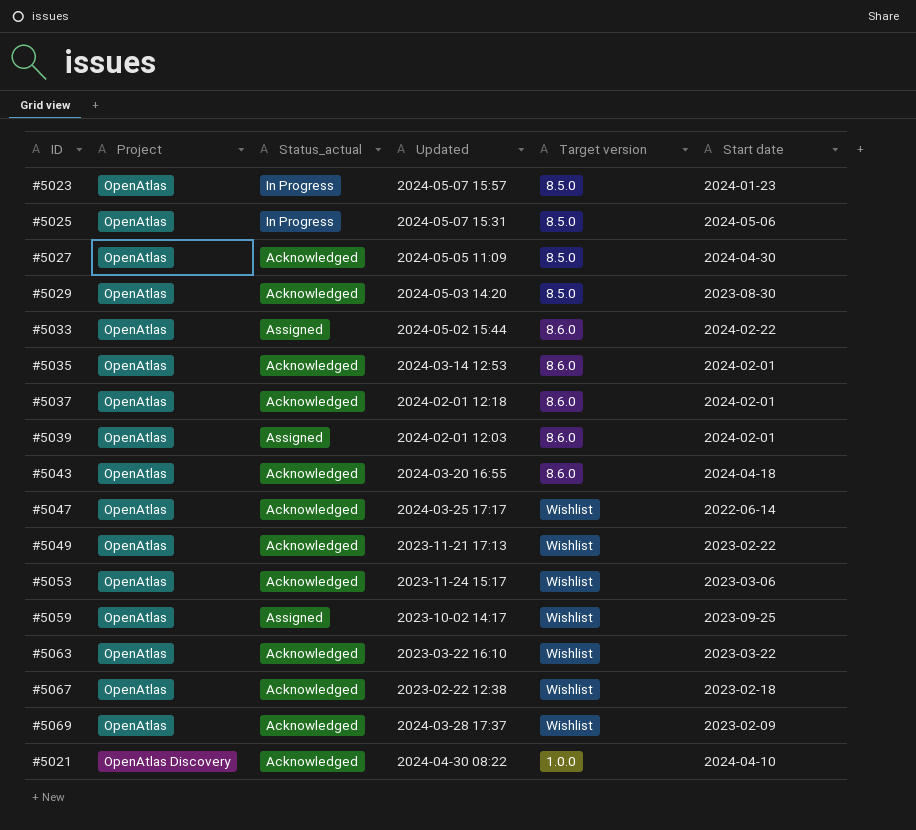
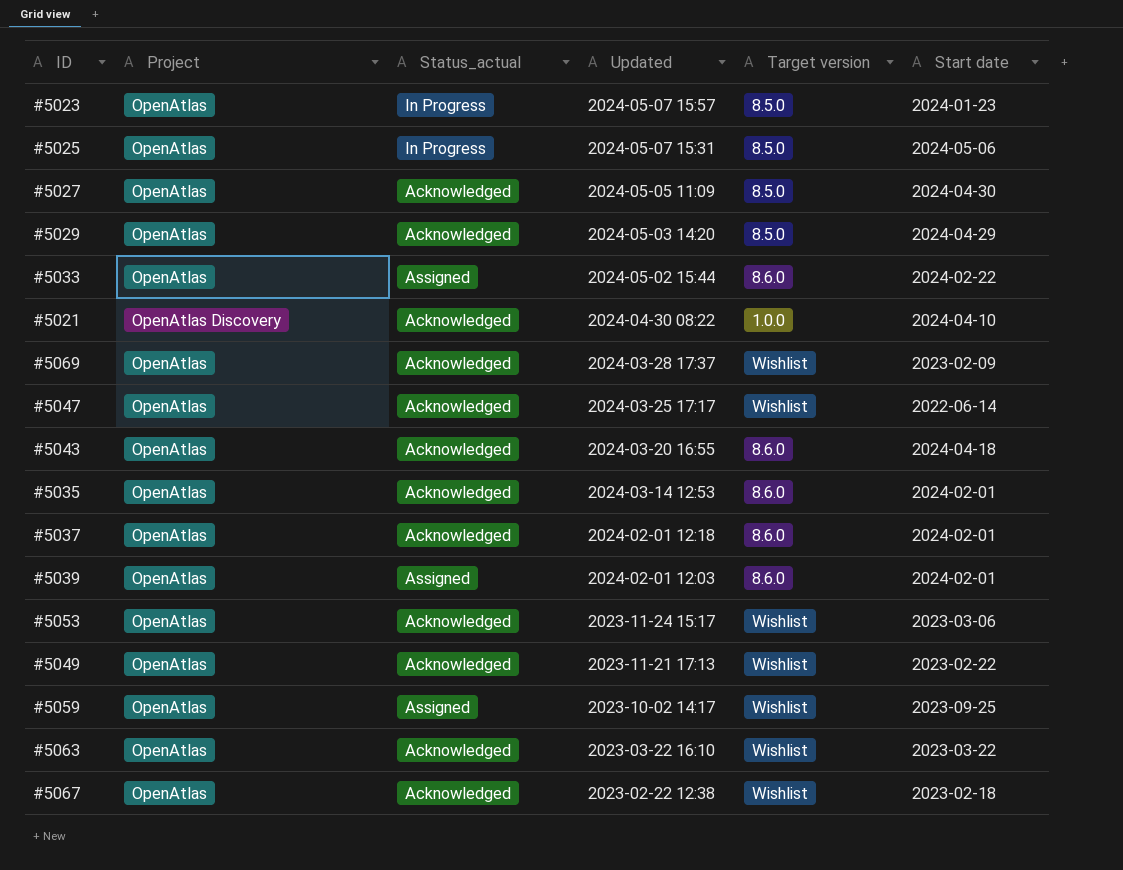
row order: Project ascending -> Updated descending
#5029 | Start date: 2023-08-30 -> 2024-04-29

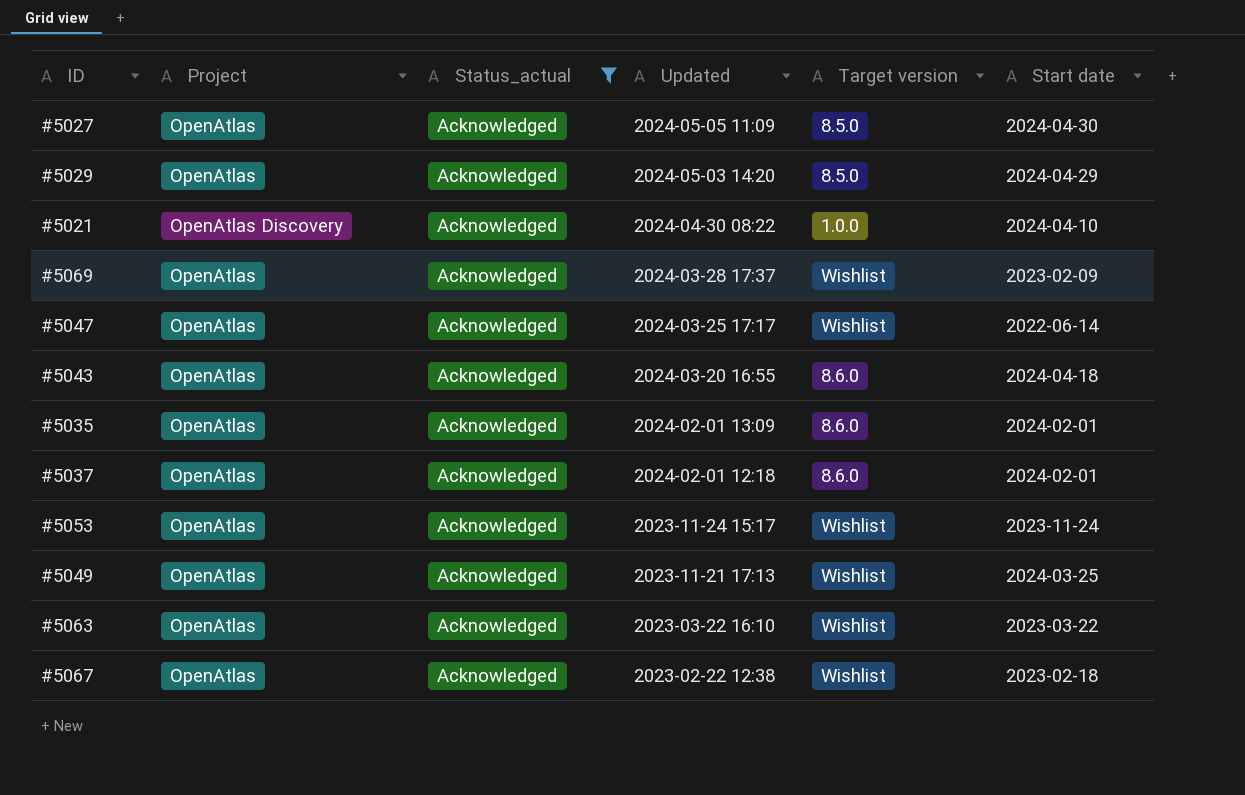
filter: none -> Status_actual = Acknowledged
#5035 | Updated: 2024-03-14 12:53 -> 2024-02-01 13:09
#5053 | Start date: 2023-03-06 -> 2023-11-24
#5049 | Start date: 2023-02-22 -> 2024-03-25

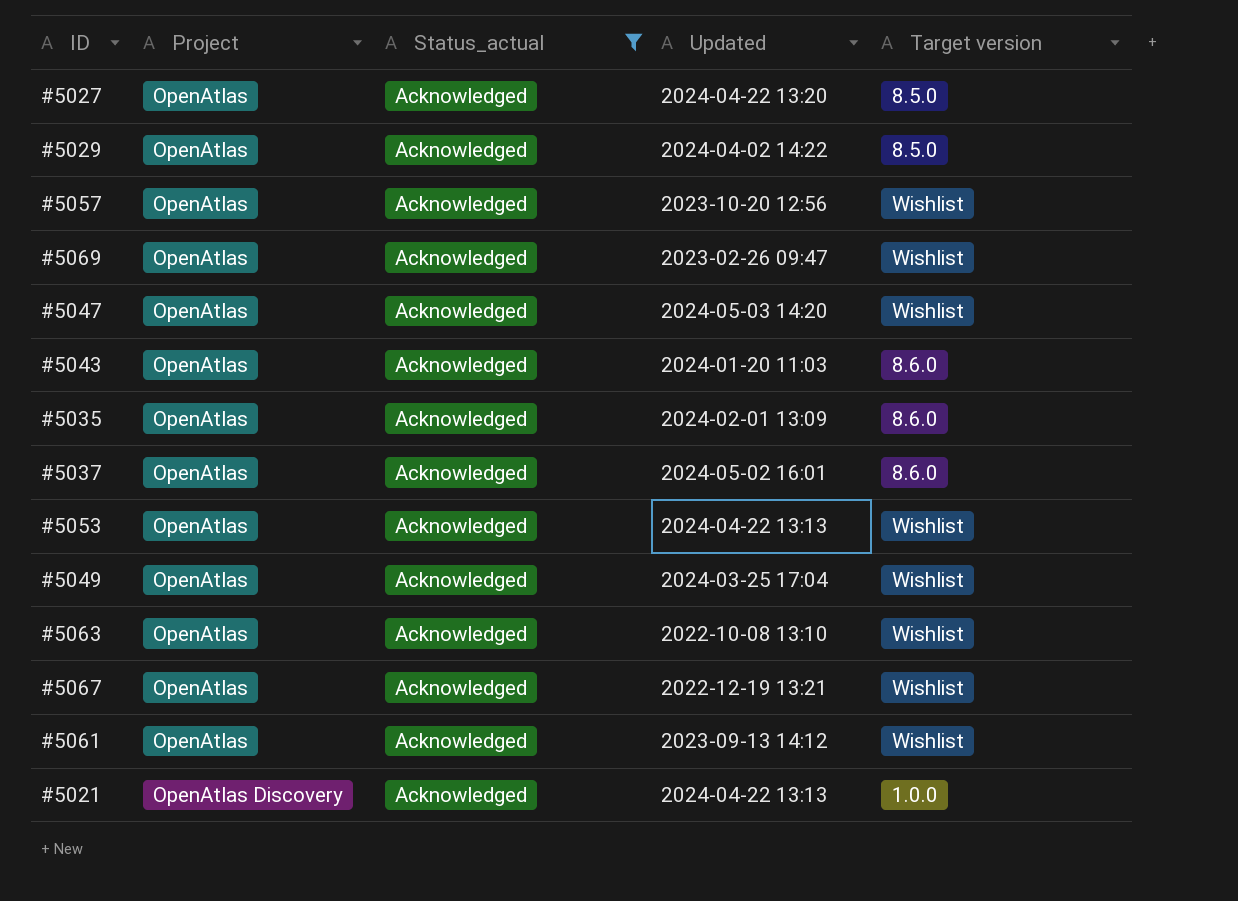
row order: Updated descending -> Project ascending
column Start date | position: 6 -> none
#5027 | Updated: 2024-05-05 11:09 -> 2024-04-22 13:20
#5029 | Updated: 2024-05-03 14:20 -> 2024-04-02 14:22
row #5057: none -> OpenAtlas | Acknowledged | 2023-10-20 12:56 | Wishlist
#5069 | Updated: 2024-03-28 17:37 -> 2023-02-26 09:47
#5047 | Updated: 2024-03-25 17:17 -> 2024-05-03 14:20
#5043 | Updated: 2024-03-20 16:55 -> 2024-01-20 11:03
#5037 | Updated: 2024-02-01 12:18 -> 2024-05-02 16:01
#5053 | Updated: 2023-11-24 15:17 -> 2024-04-22 13:13
#5049 | Updated: 2023-11-21 17:13 -> 2024-03-25 17:04
#5063 | Updated: 2023-03-22 16:10 -> 2022-10-08 13:10
#5067 | Updated: 2023-02-22 12:38 -> 2022-12-19 13:21
row #5061: none -> OpenAtlas | Acknowledged | 2023-09-13 14:12 | Wishlist
#5021 | Updated: 2024-04-30 08:22 -> 2024-04-22 13:13

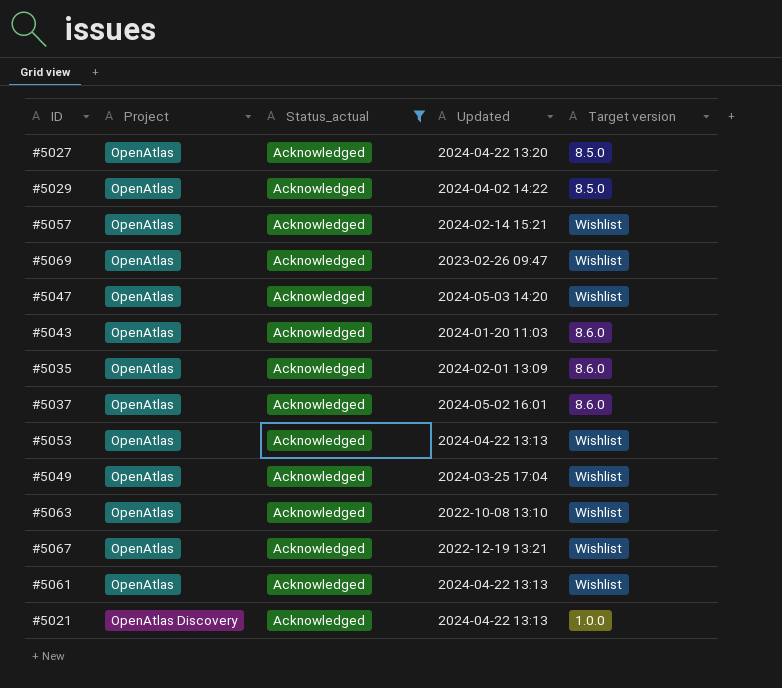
#5057 | Updated: 2023-10-20 12:56 -> 2024-02-14 15:21
#5061 | Updated: 2023-09-13 14:12 -> 2024-04-22 13:13

